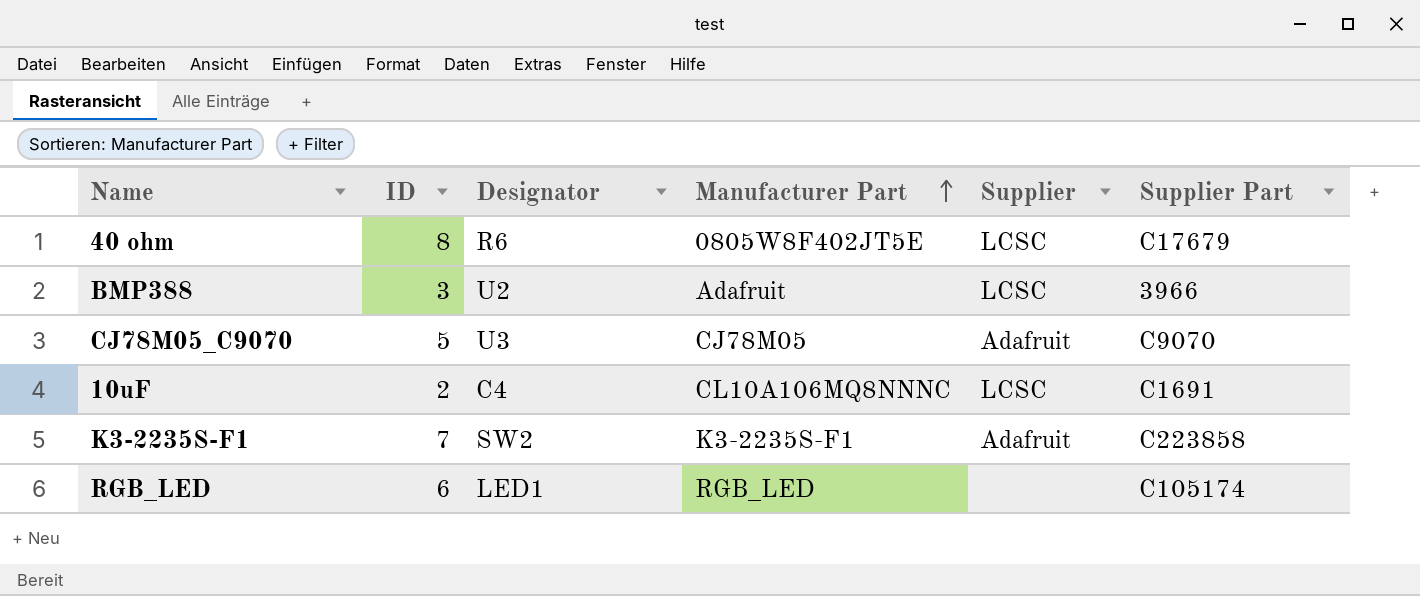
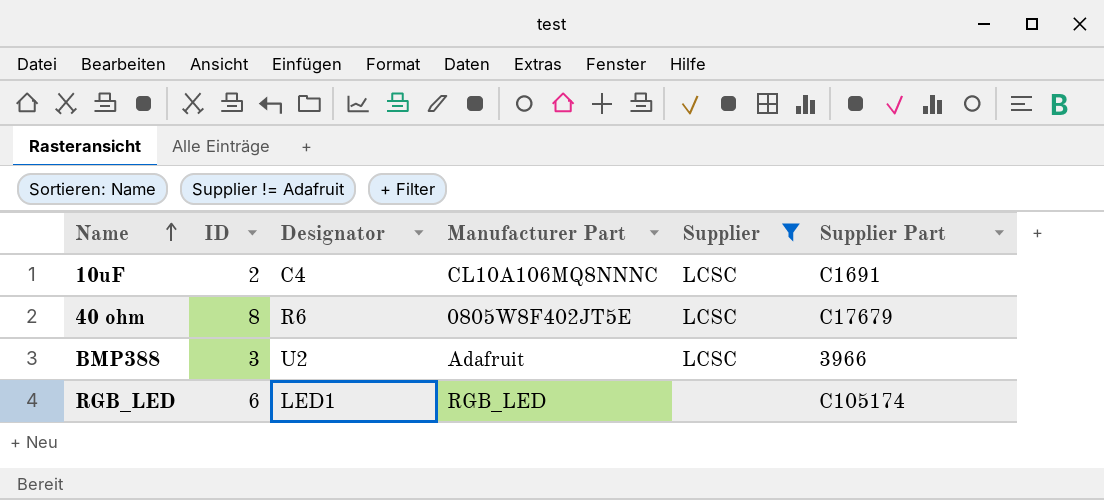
filter: none -> Supplier != Adafruit
row order: Manufacturer Part ascending -> Name ascending

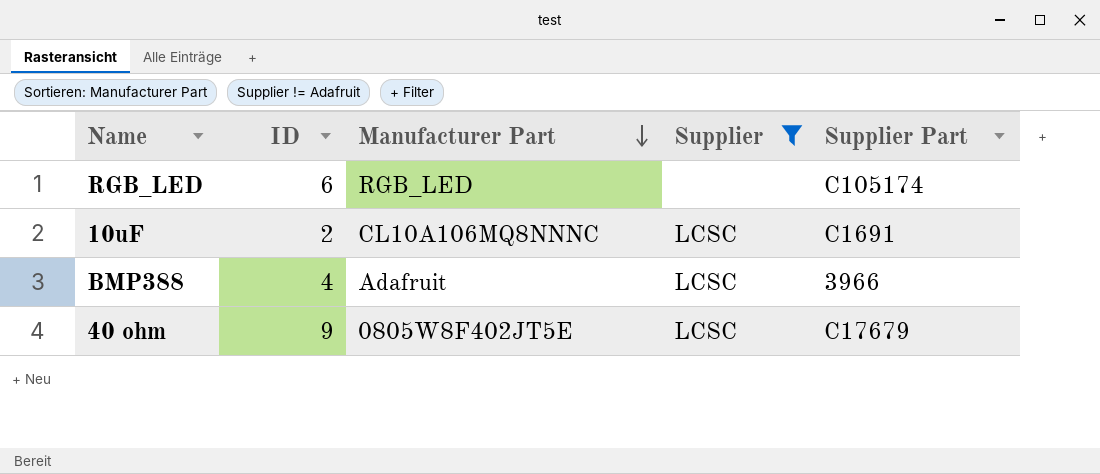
row order: Name ascending -> Manufacturer Part descending
column Designator | position: 3 -> none
BMP388 | ID: 3 -> 4
40 ohm | ID: 8 -> 9

